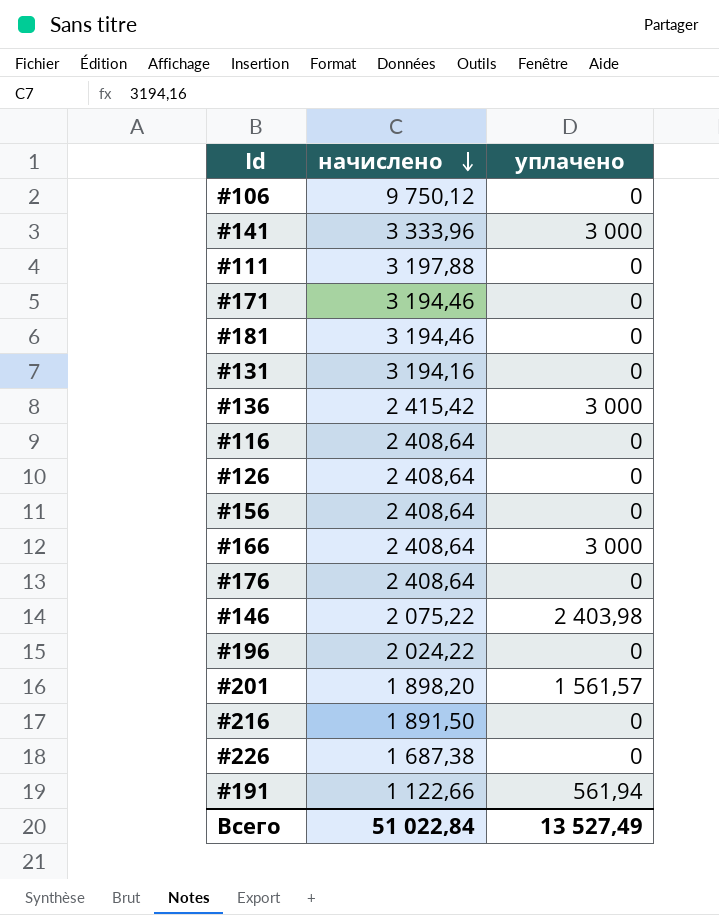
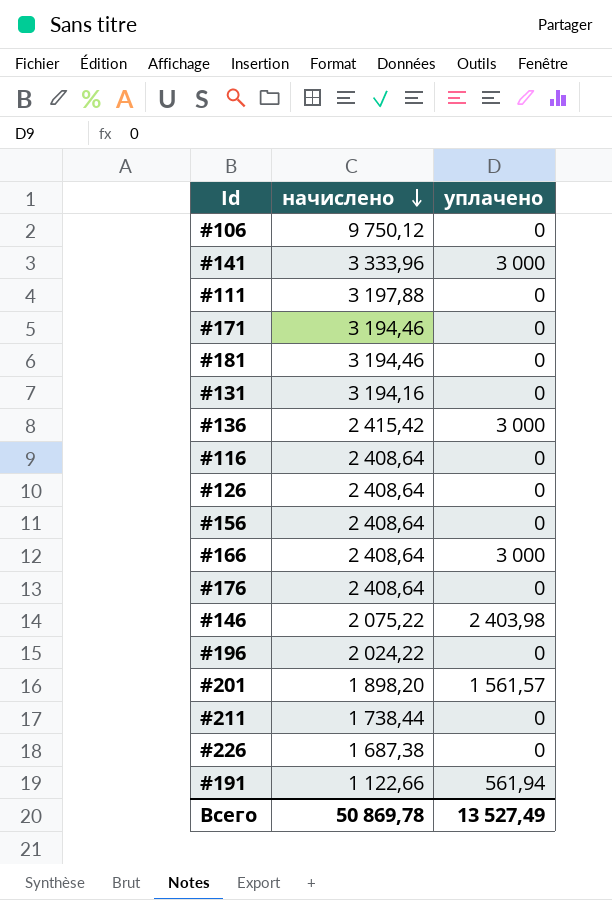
row #216: 1 891,50 | 0 -> none
row #211: none -> 1 738,44 | 0
Всего | начислено: 51 022,84 -> 50 869,78

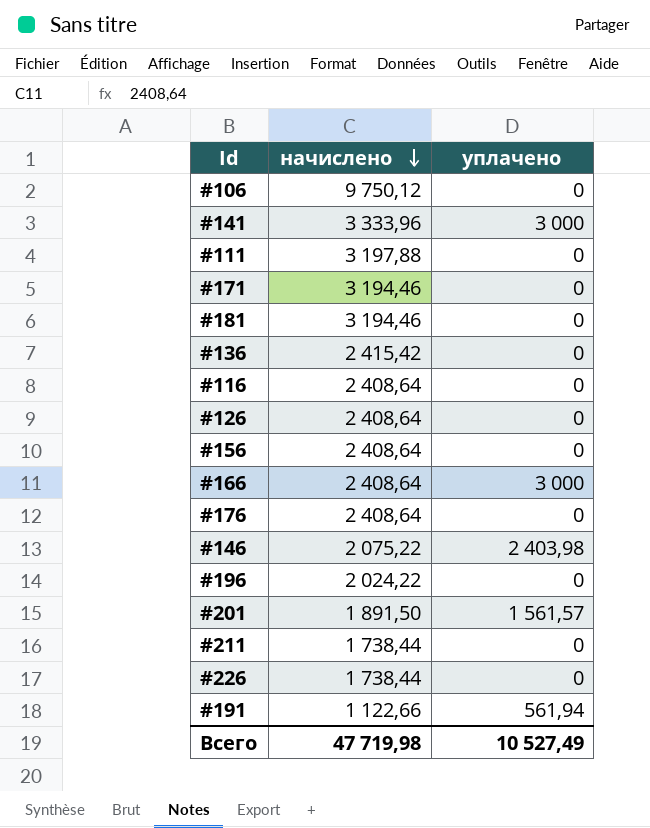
row #131: 3 194,16 | 0 -> none
#136 | уплачено: 3 000 -> 0
#201 | начислено: 1 898,20 -> 1 891,50
#226 | начислено: 1 687,38 -> 1 738,44
Всего | начислено: 50 869,78 -> 47 719,98
Всего | уплачено: 13 527,49 -> 10 527,49

